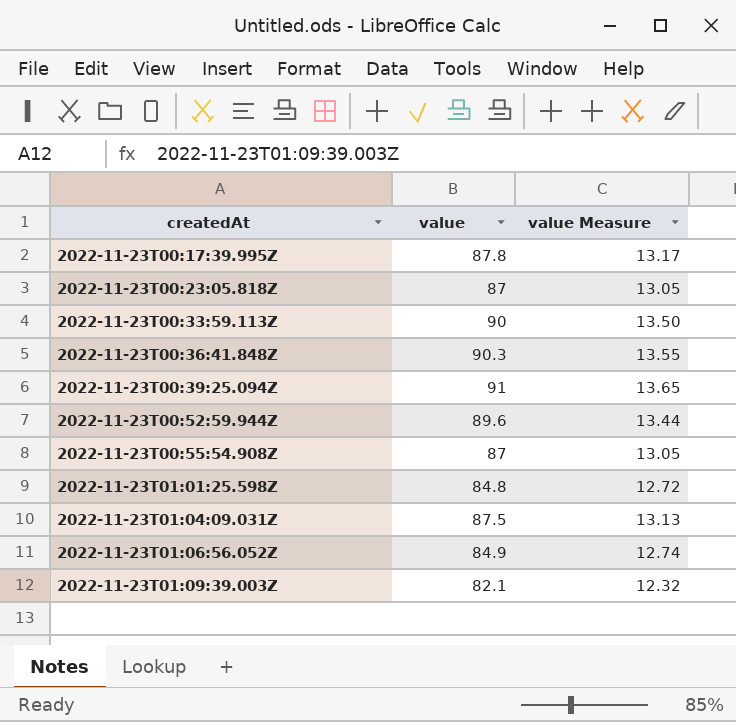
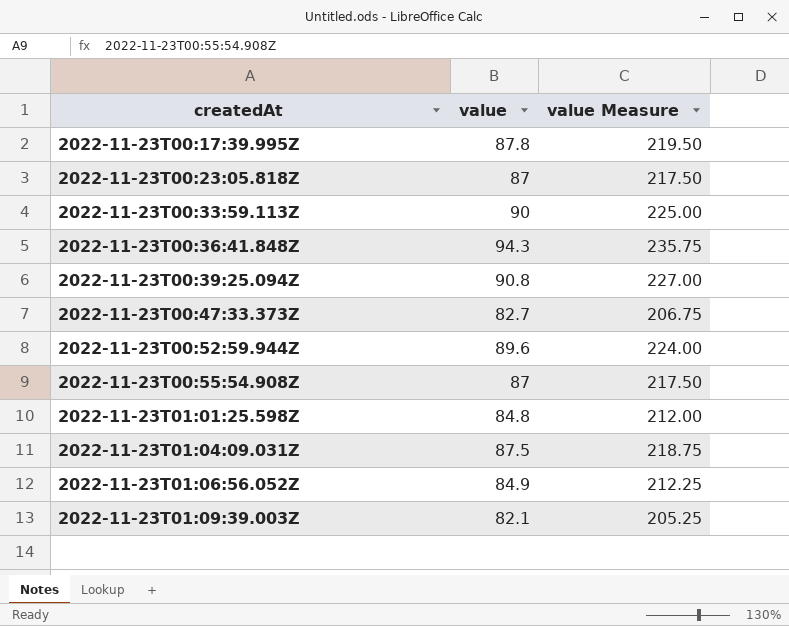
column value Measure | formula: [value] * 0.15 -> [value] * 2.5
2022-11-23T00:36:41.848Z | value: 90.3 -> 94.3
2022-11-23T00:39:25.094Z | value: 91 -> 90.8
row 2022-11-23T00:47:33.373Z: none -> 82.7 | 206.75

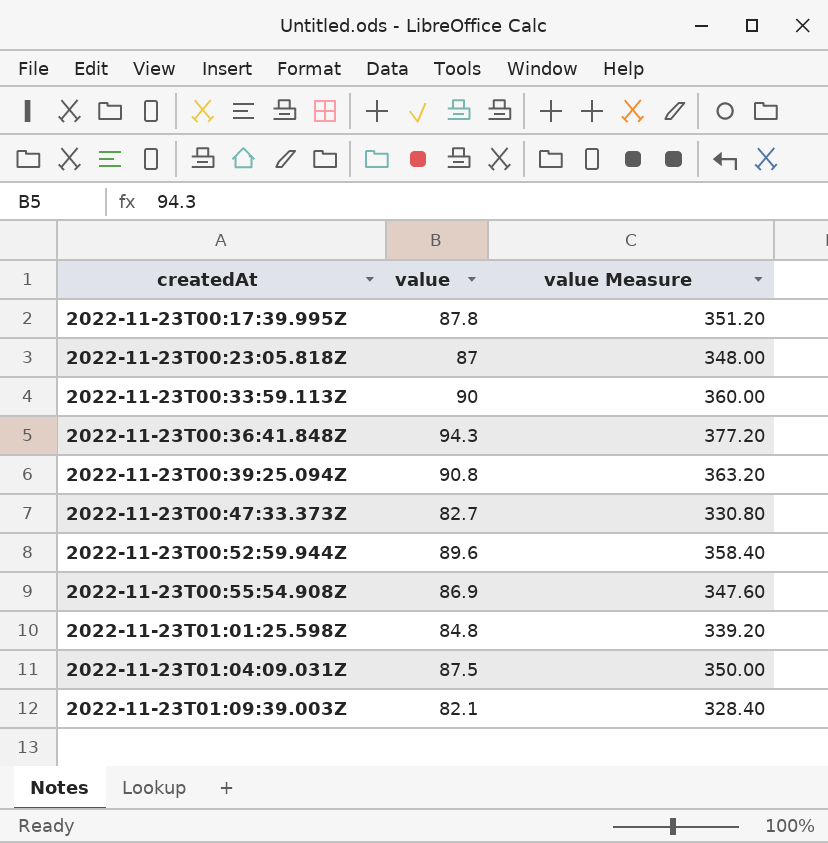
column value Measure | formula: [value] * 2.5 -> [value] * 4
row 2022-11-23T01:06:56.052Z: 84.9 | 212.25 -> none
2022-11-23T00:55:54.908Z | value: 87 -> 86.9

